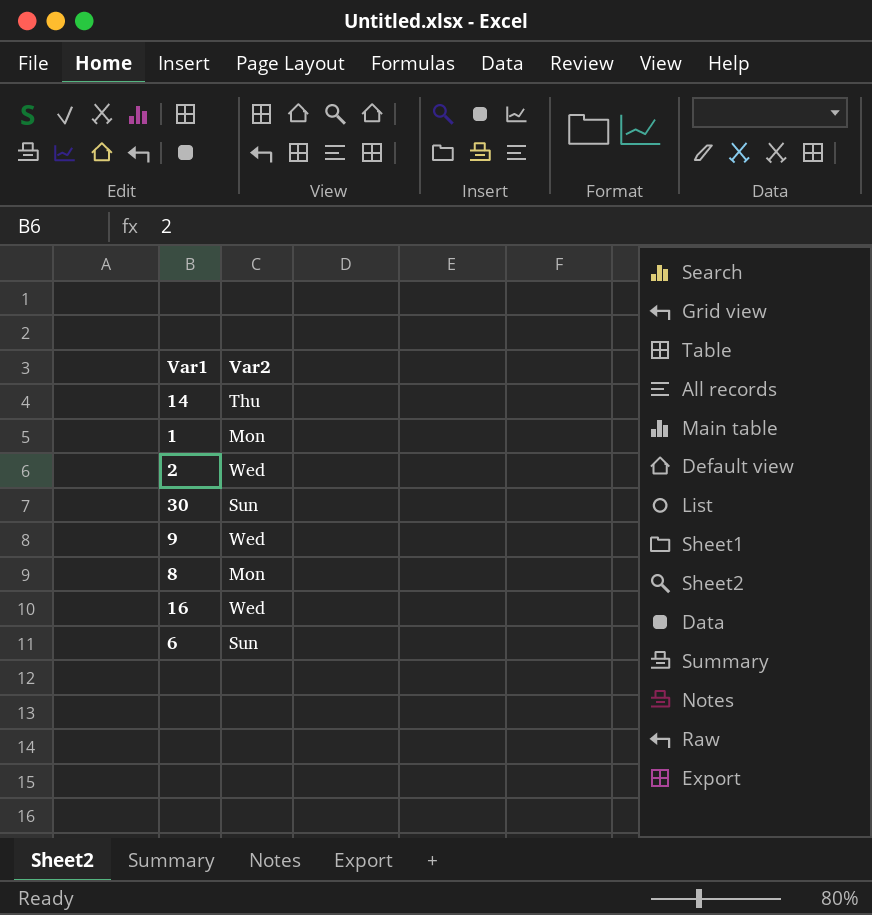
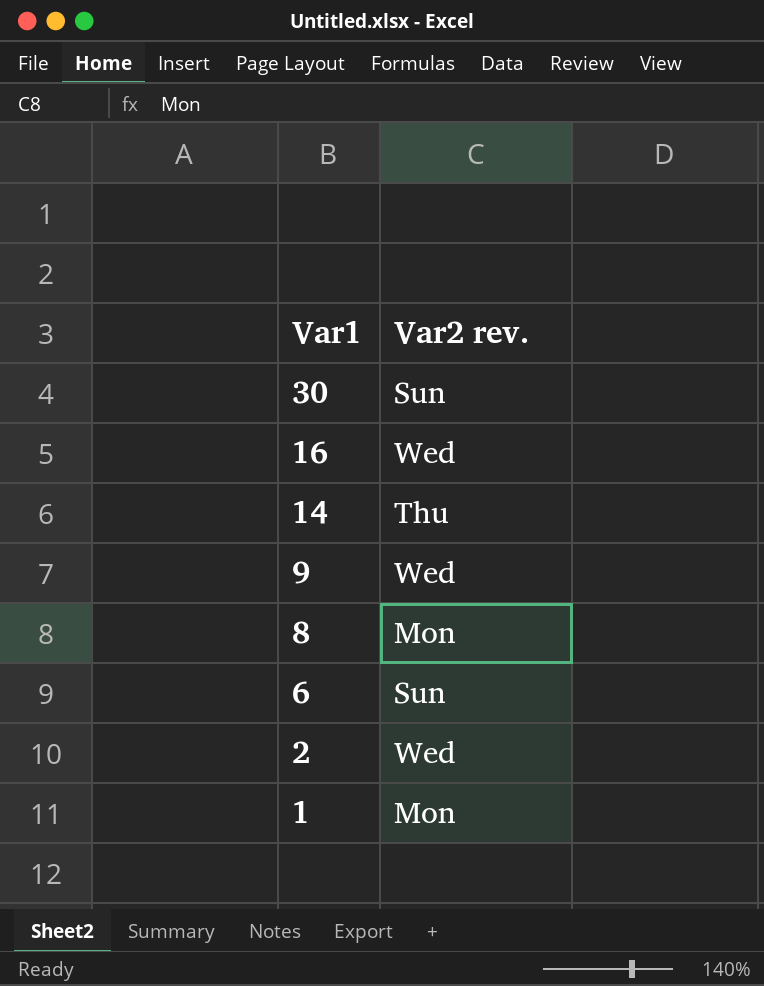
row order: none -> Var1 descending
column name: Var2 -> Var2 rev.

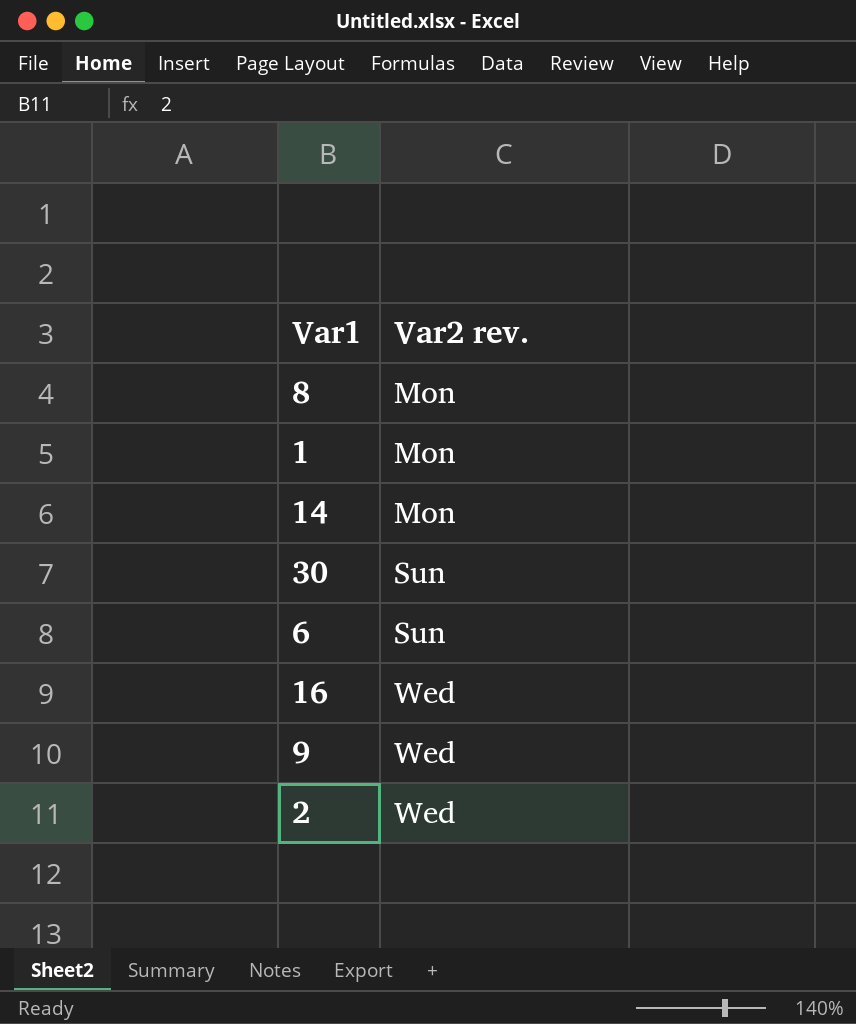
row order: Var1 descending -> Var2 rev. ascending
14 | Var2 rev.: Thu -> Mon

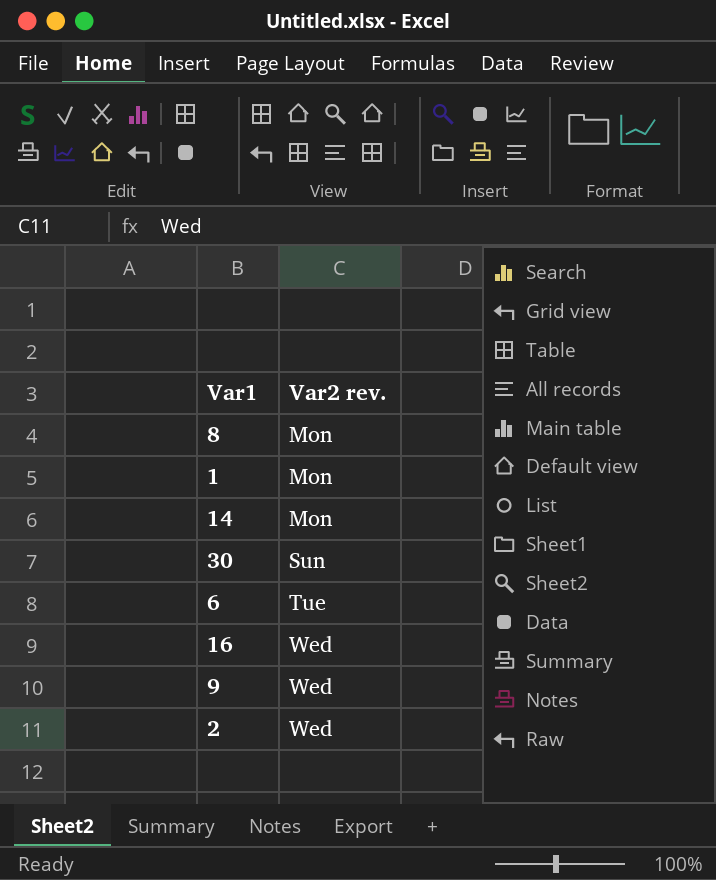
6 | Var2 rev.: Sun -> Tue

